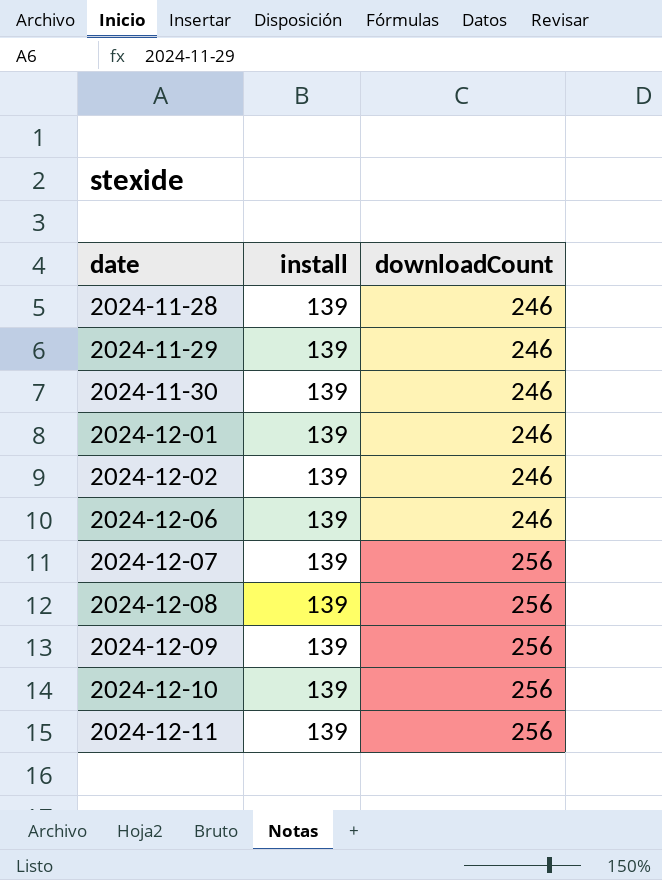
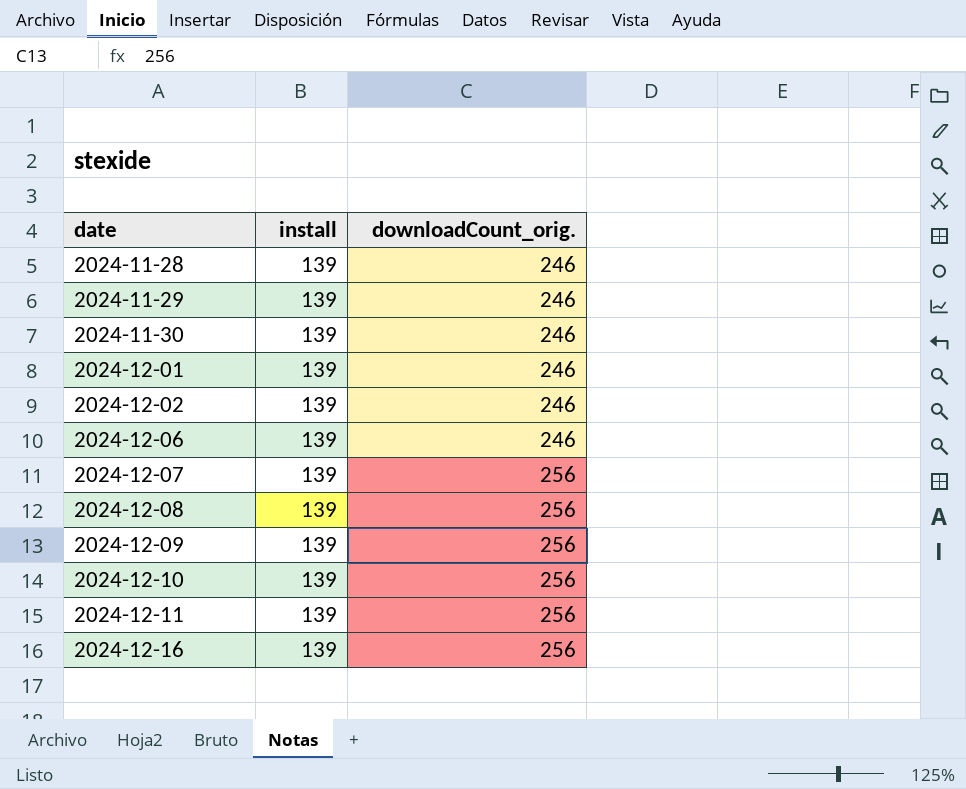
column name: downloadCount -> downloadCount_orig.
row 2024-12-16: none -> 139 | 256

